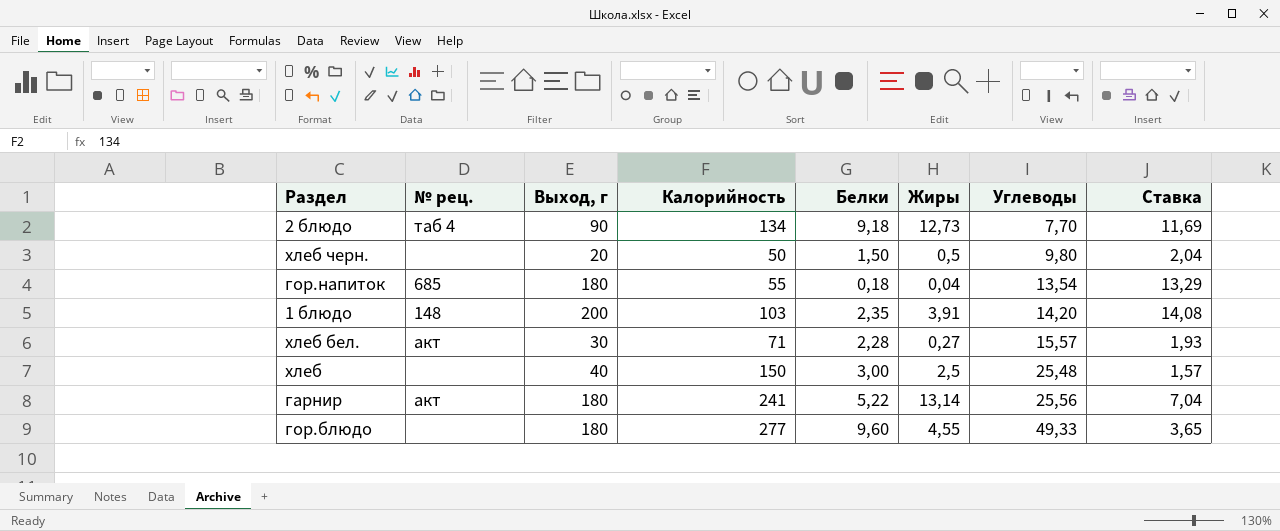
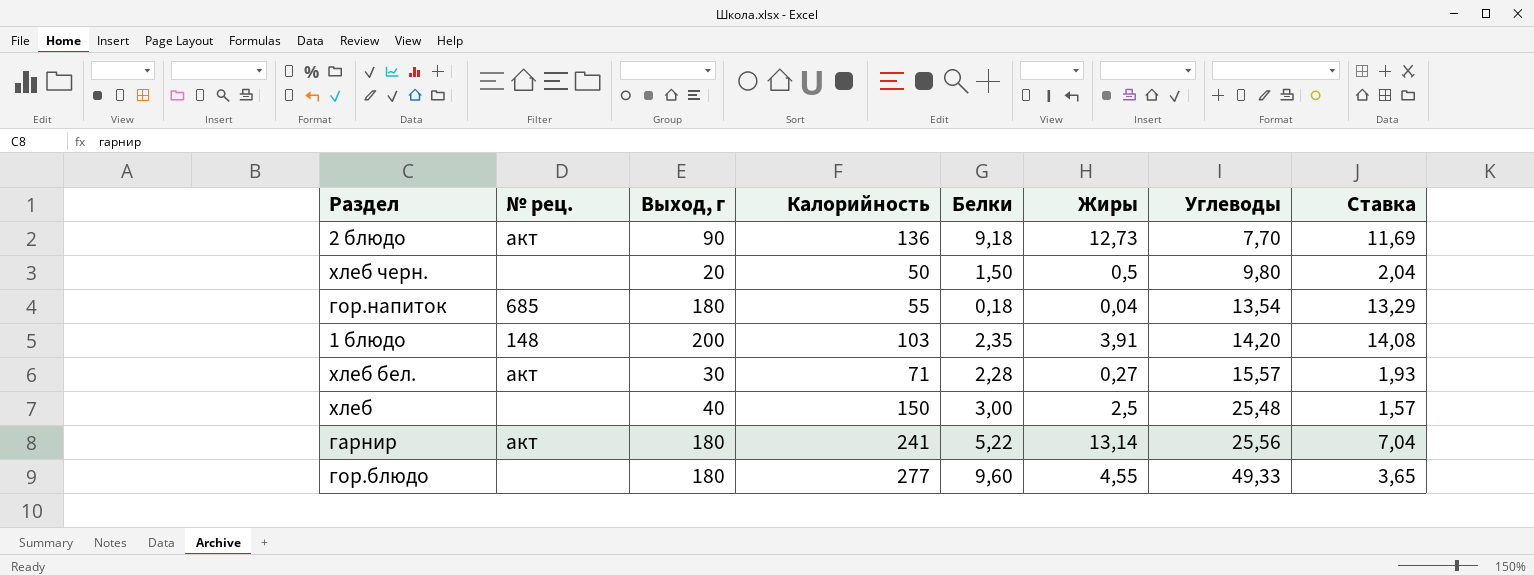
2 блюдо | № рец.: таб 4 -> акт
2 блюдо | Калорийность: 134 -> 136

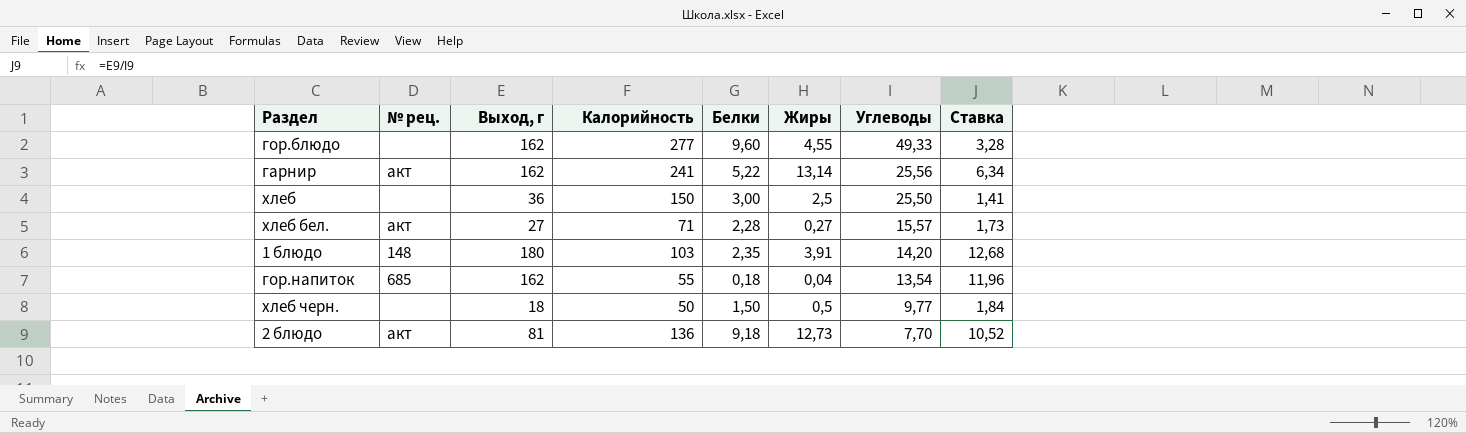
row order: Углеводы ascending -> Углеводы descending
гор.блюдо | Выход, г: 180 -> 162
гор.блюдо | Ставка: 3,65 -> 3,28
гарнир | Выход, г: 180 -> 162
гарнир | Ставка: 7,04 -> 6,34
хлеб | Выход, г: 40 -> 36
хлеб | Углеводы: 25,48 -> 25,50
хлеб | Ставка: 1,57 -> 1,41
хлеб бел. | Выход, г: 30 -> 27
хлеб бел. | Ставка: 1,93 -> 1,73
1 блюдо | Выход, г: 200 -> 180
1 блюдо | Ставка: 14,08 -> 12,68
гор.напиток | Выход, г: 180 -> 162
гор.напиток | Ставка: 13,29 -> 11,96
хлеб черн. | Выход, г: 20 -> 18
хлеб черн. | Углеводы: 9,80 -> 9,77
хлеб черн. | Ставка: 2,04 -> 1,84
2 блюдо | Выход, г: 90 -> 81
2 блюдо | Ставка: 11,69 -> 10,52

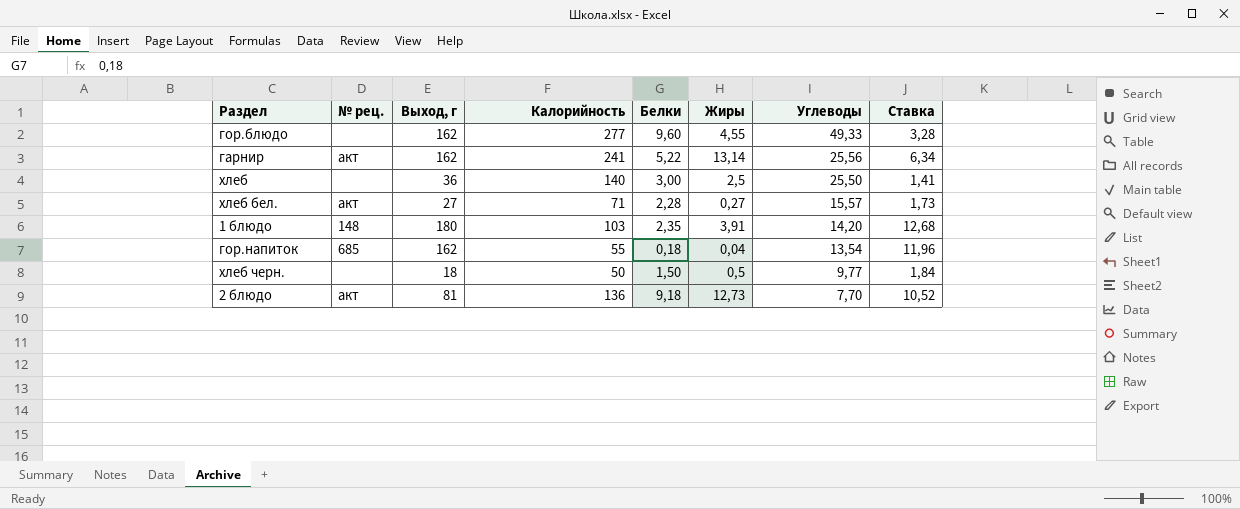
хлеб | Калорийность: 150 -> 140

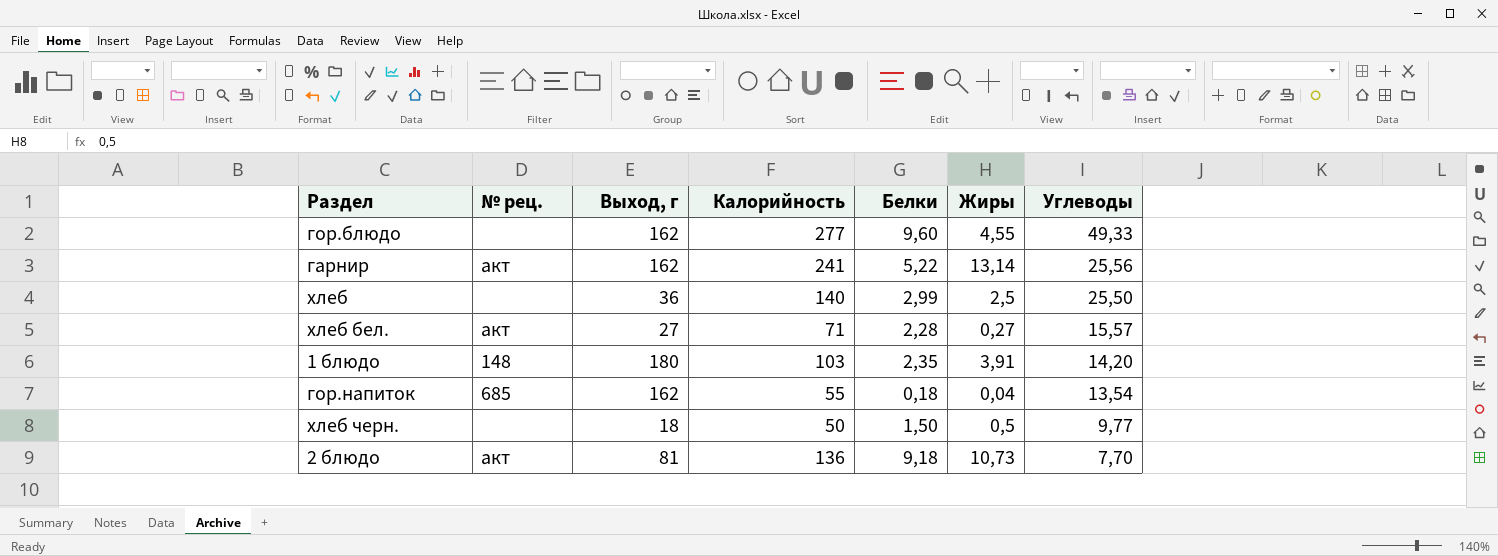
column Ставка | formula: [Выход, г] / [Углеводы] -> none
хлеб | Белки: 3,00 -> 2,99
2 блюдо | Жиры: 12,73 -> 10,73

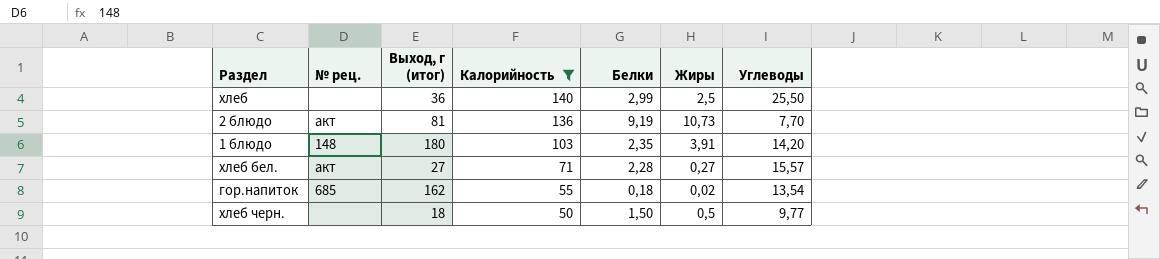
filter: none -> Калорийность <= 140
row order: Углеводы descending -> Калорийность descending
column name: Выход, г -> Выход, г (итог)
2 блюдо | Белки: 9,18 -> 9,19
гор.напиток | Жиры: 0,04 -> 0,02

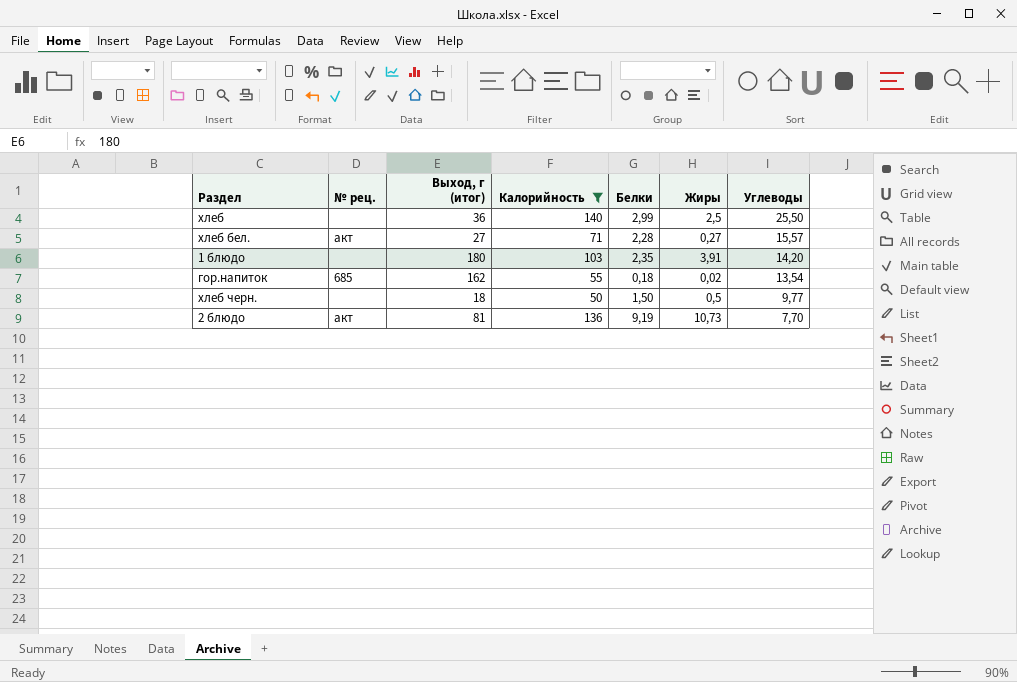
row order: Калорийность descending -> Углеводы descending
1 блюдо | № рец.: 148 -> none

